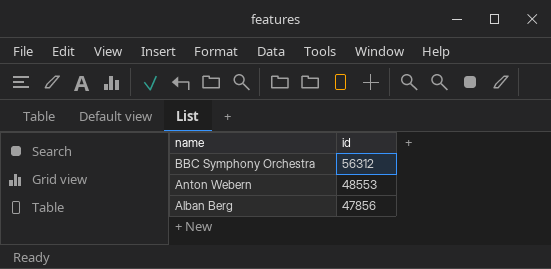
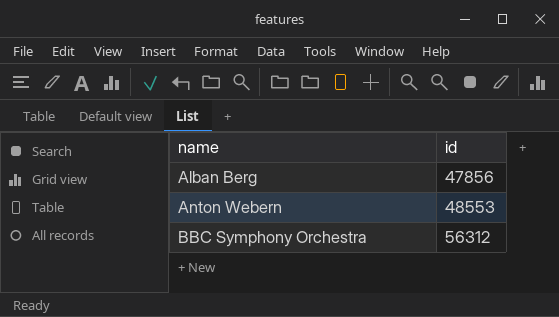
row order: name descending -> name ascending

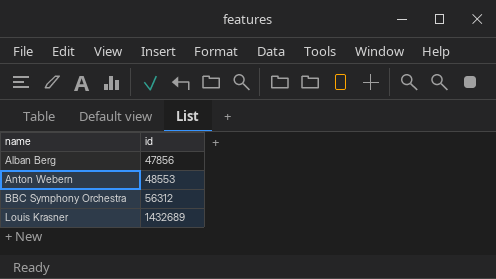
row Louis Krasner: none -> 1432689

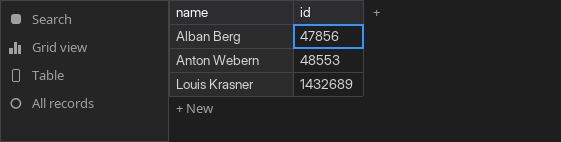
row BBC Symphony Orchestra: 56312 -> none

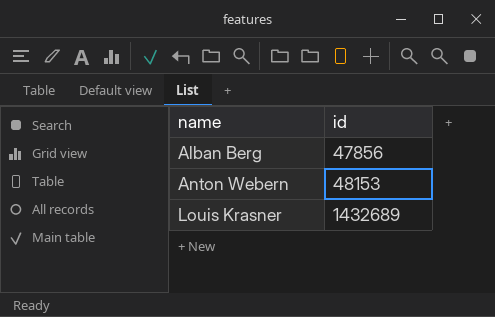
Anton Webern | id: 48553 -> 48153

